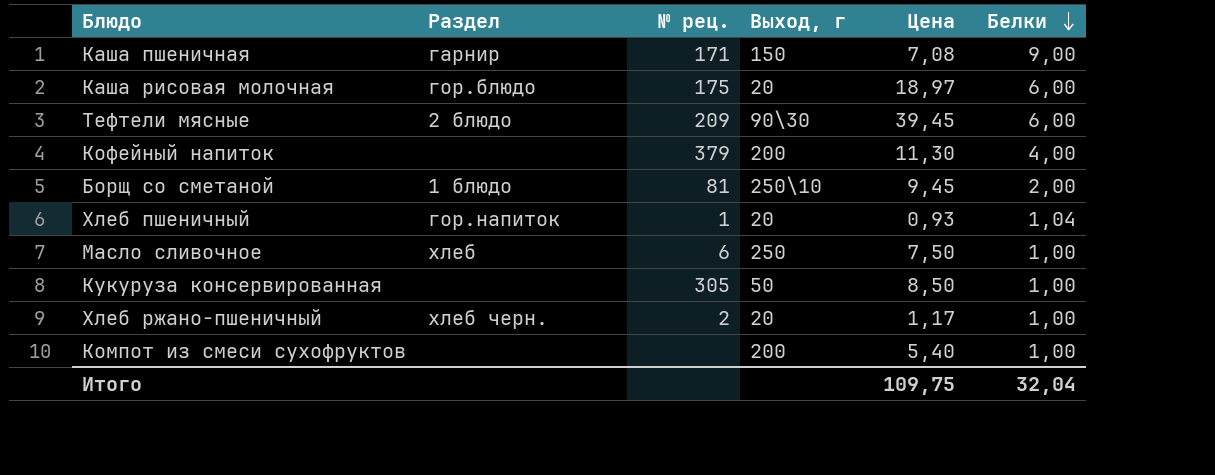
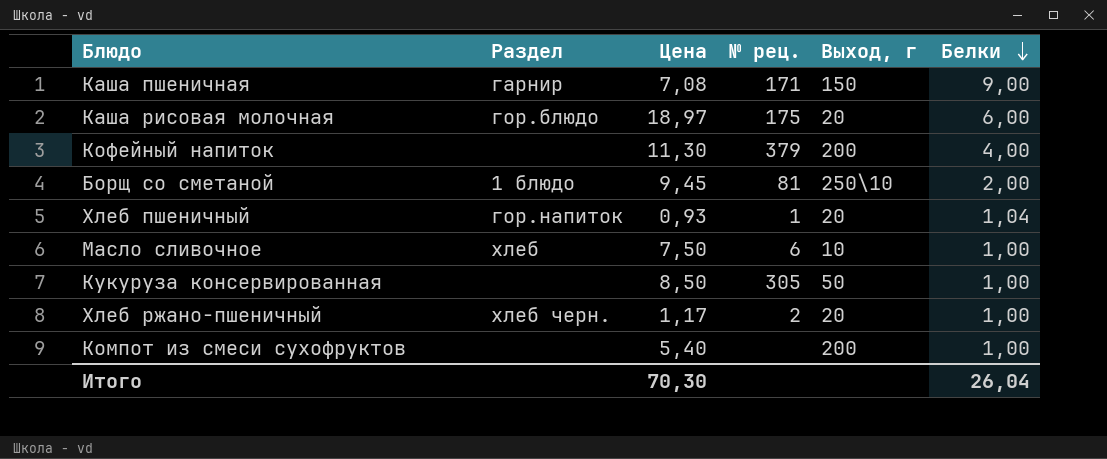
column Цена | position: 5 -> 3
row Тефтели мясные: 2 блюдо | 209 | 90\30 | 39,45 | 6,00 -> none
Масло сливочное | Выход, г: 250 -> 10
Итого | Цена: 109,75 -> 70,30
Итого | Белки: 32,04 -> 26,04

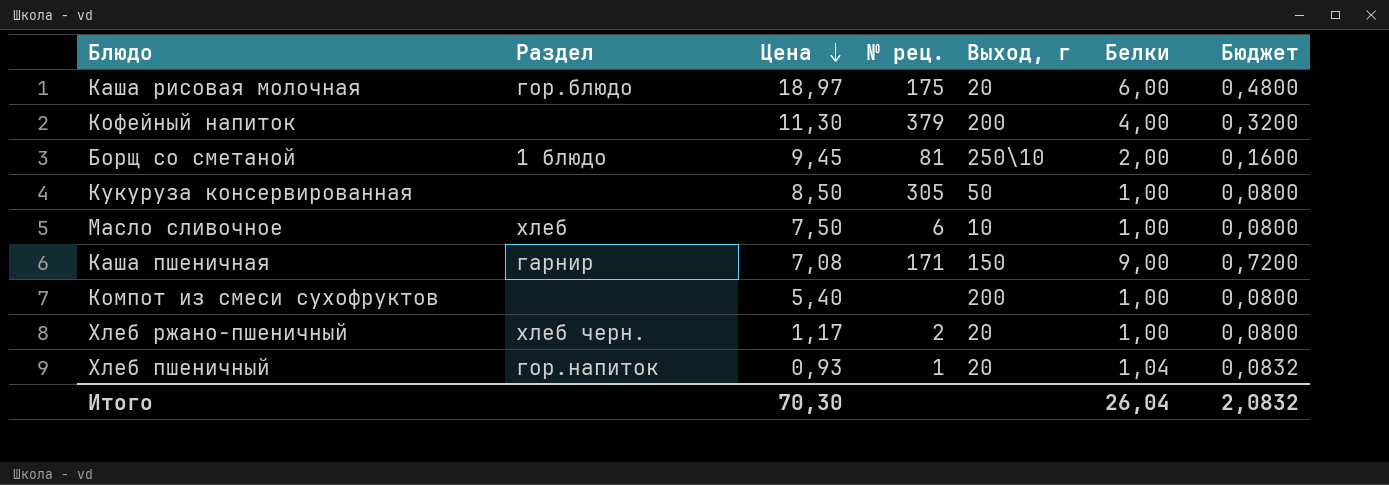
row order: Белки descending -> Цена descending
column Бюджет | formula: none -> [Белки] * 0,08

